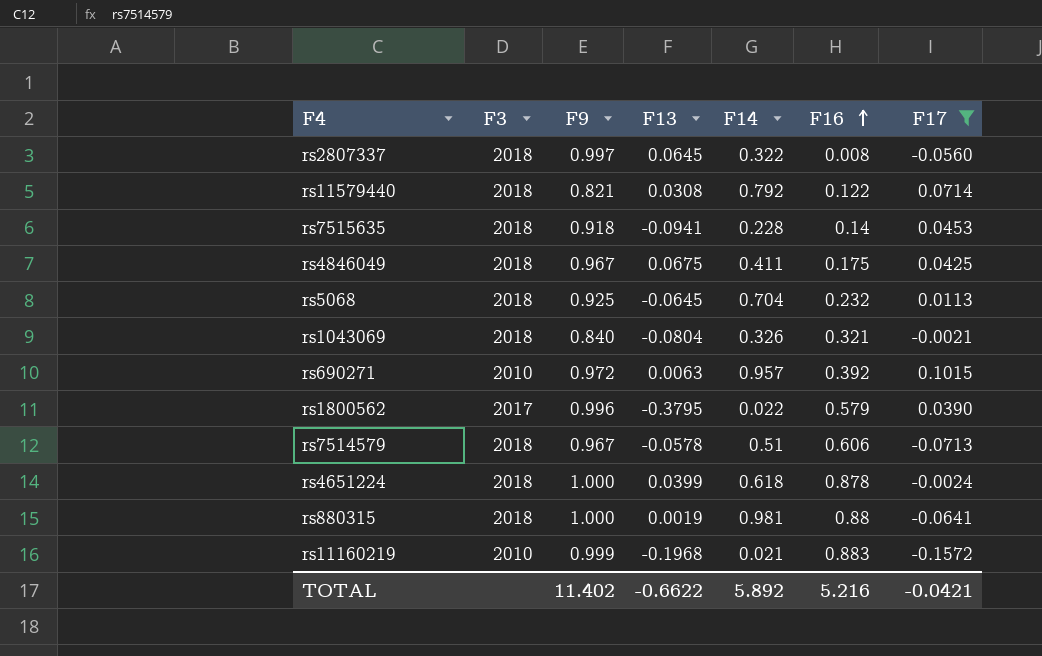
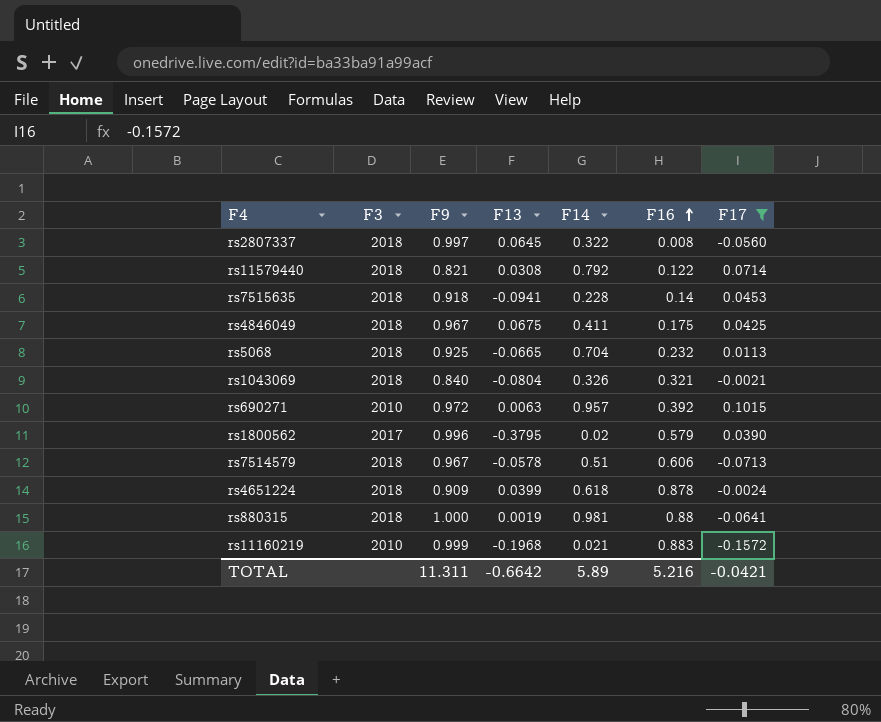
rs5068 | F13: -0.0645 -> -0.0665
rs1800562 | F14: 0.022 -> 0.02
rs4651224 | F9: 1.000 -> 0.909
TOTAL | F9: 11.402 -> 11.311
TOTAL | F13: -0.6622 -> -0.6642
TOTAL | F14: 5.892 -> 5.89

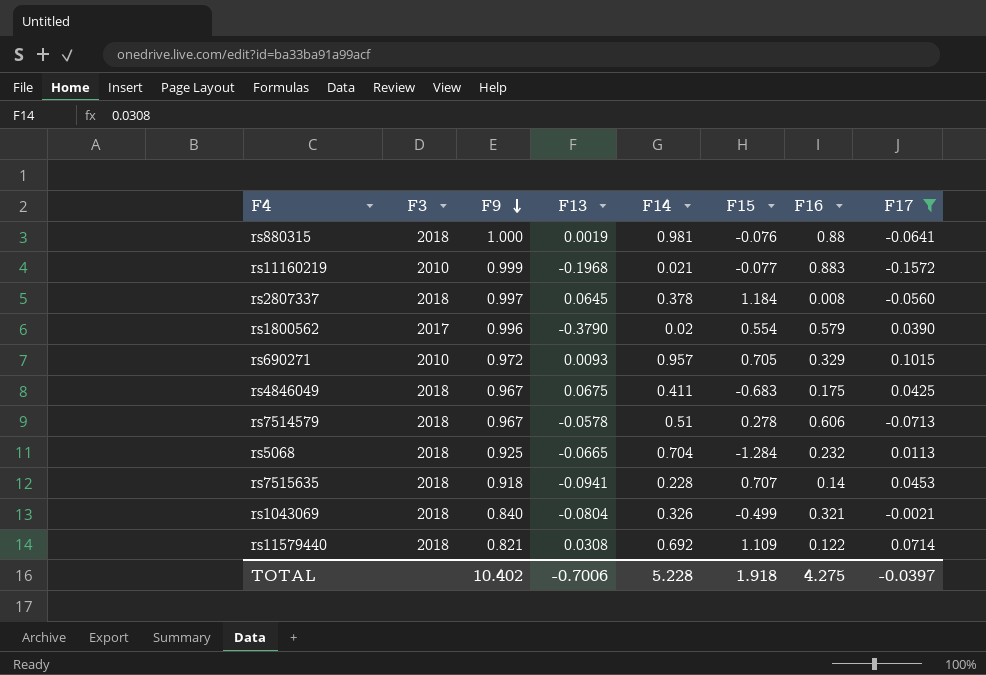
row order: F16 ascending -> F9 descending
column F15 | position: none -> 6
row rs4651224: 2018 | 0.909 | 0.0399 | 0.618 | 0.878 | -0.0024 -> none
rs2807337 | F14: 0.322 -> 0.378
rs1800562 | F13: -0.3795 -> -0.3790
rs690271 | F13: 0.0063 -> 0.0093
rs690271 | F16: 0.392 -> 0.329
rs11579440 | F14: 0.792 -> 0.692
TOTAL | F9: 11.311 -> 10.402
TOTAL | F13: -0.6642 -> -0.7006
TOTAL | F14: 5.89 -> 5.228
TOTAL | F16: 5.216 -> 4.275
TOTAL | F17: -0.0421 -> -0.0397

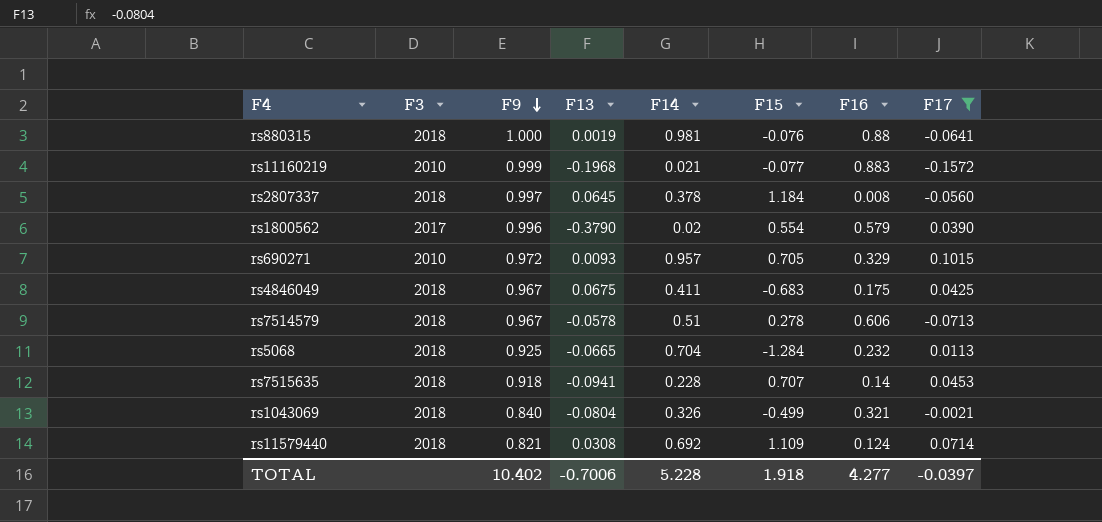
rs11579440 | F16: 0.122 -> 0.124
TOTAL | F16: 4.275 -> 4.277

